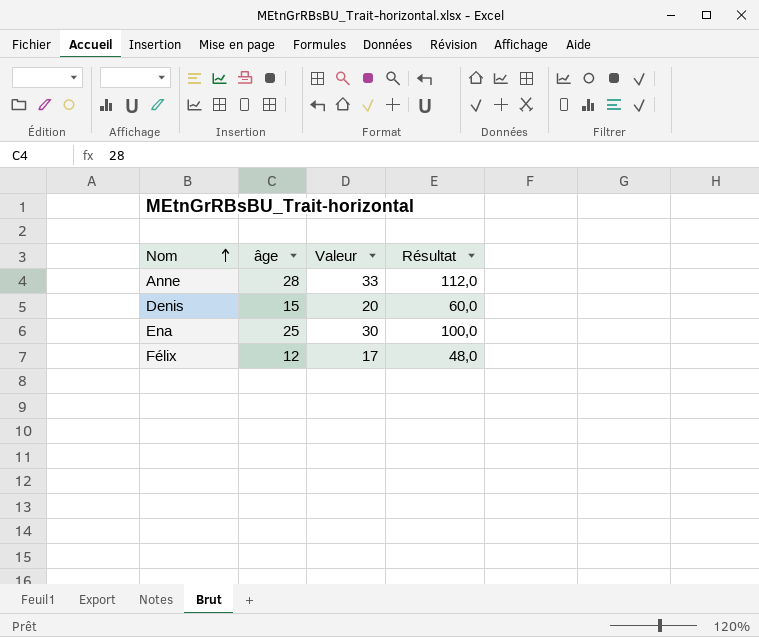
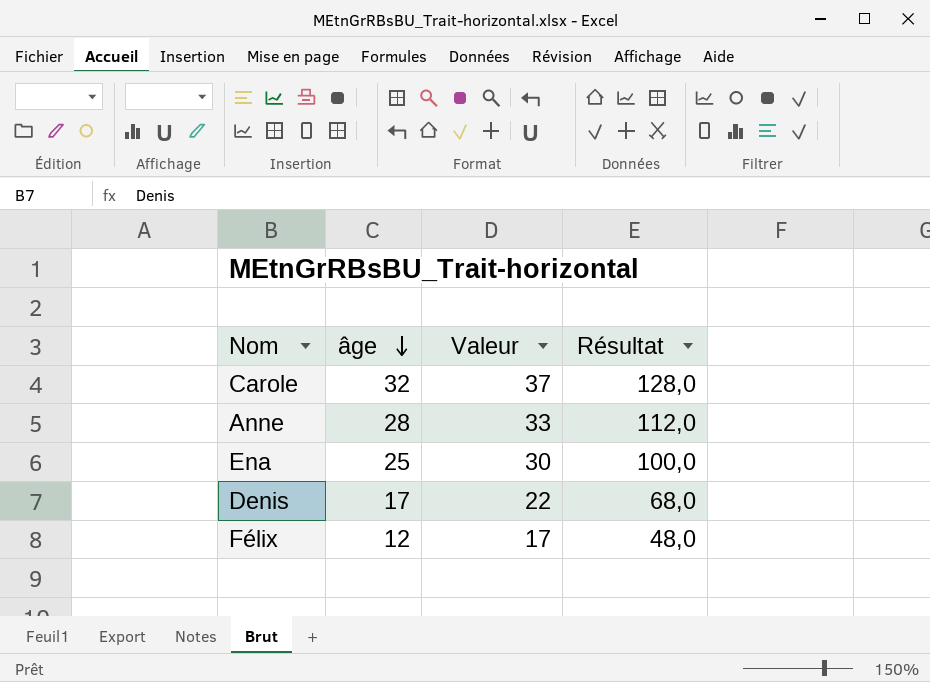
row order: Nom ascending -> âge descending
row Carole: none -> 32 | 37 | 128,0
Denis | âge: 15 -> 17
Denis | Valeur: 20 -> 22
Denis | Résultat: 60,0 -> 68,0

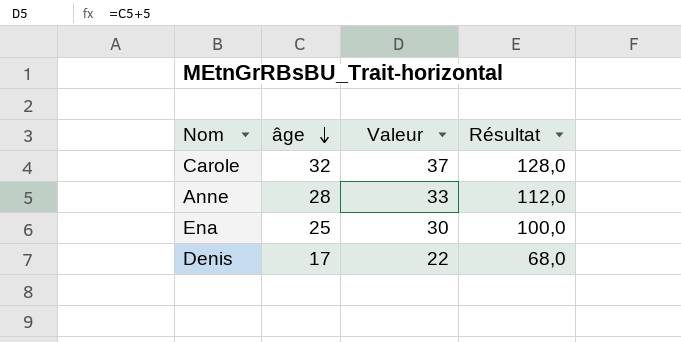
row Félix: 12 | 17 | 48,0 -> none

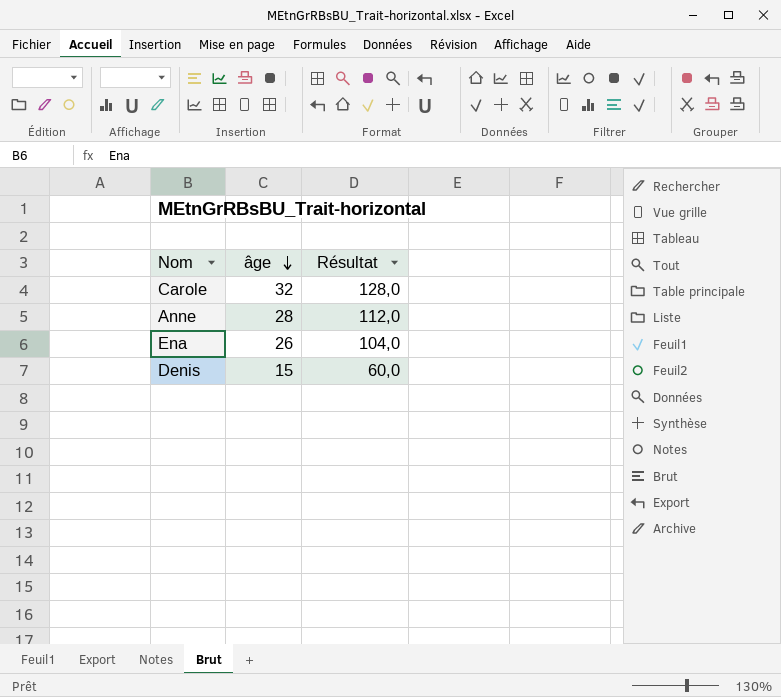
column Valeur | formula: [âge] + 5 -> none
Ena | âge: 25 -> 26
Ena | Résultat: 100,0 -> 104,0
Denis | âge: 17 -> 15
Denis | Résultat: 68,0 -> 60,0

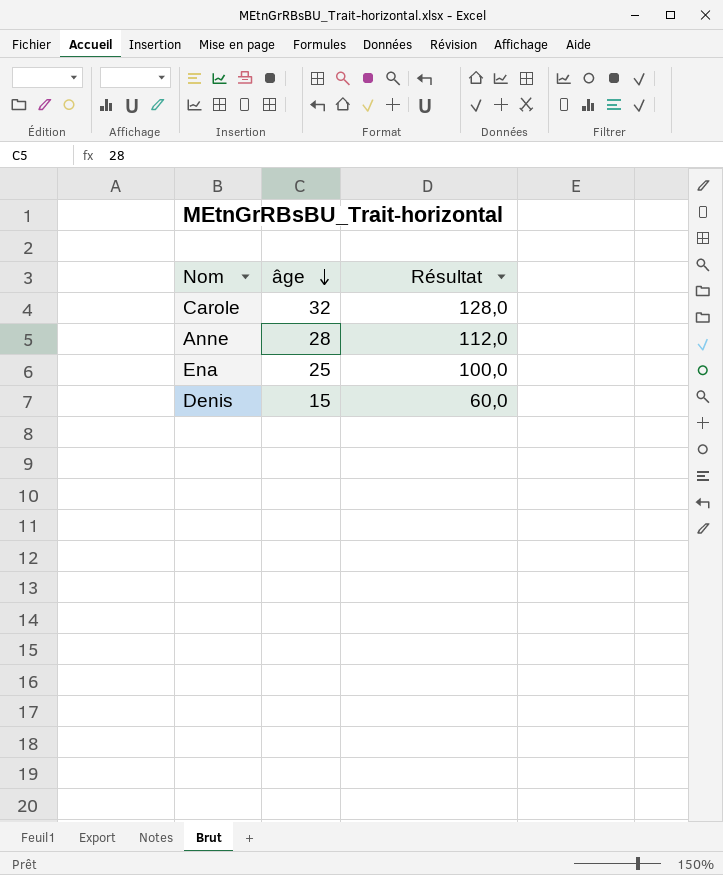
Ena | âge: 26 -> 25
Ena | Résultat: 104,0 -> 100,0

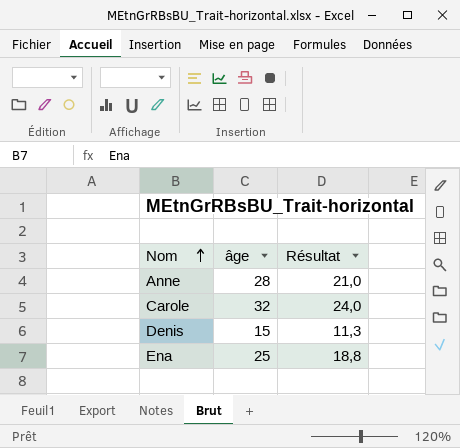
row order: âge descending -> Nom ascending
column Résultat | formula: [âge] * 4 -> [âge] * 0,75

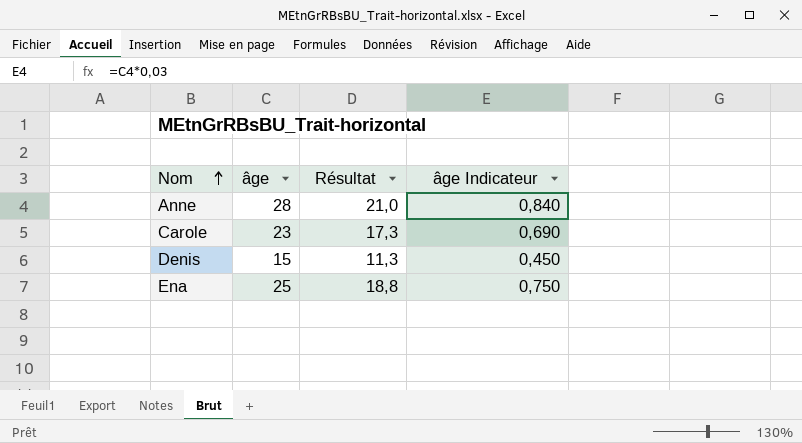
column âge Indicateur | formula: none -> [âge] * 0,03
Carole | âge: 32 -> 23
Carole | Résultat: 24,0 -> 17,3

